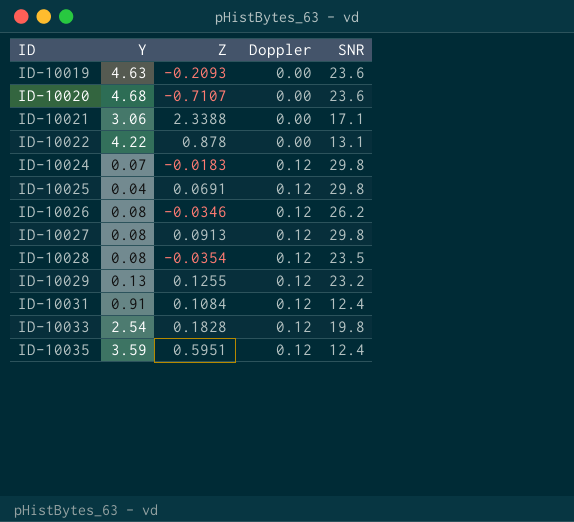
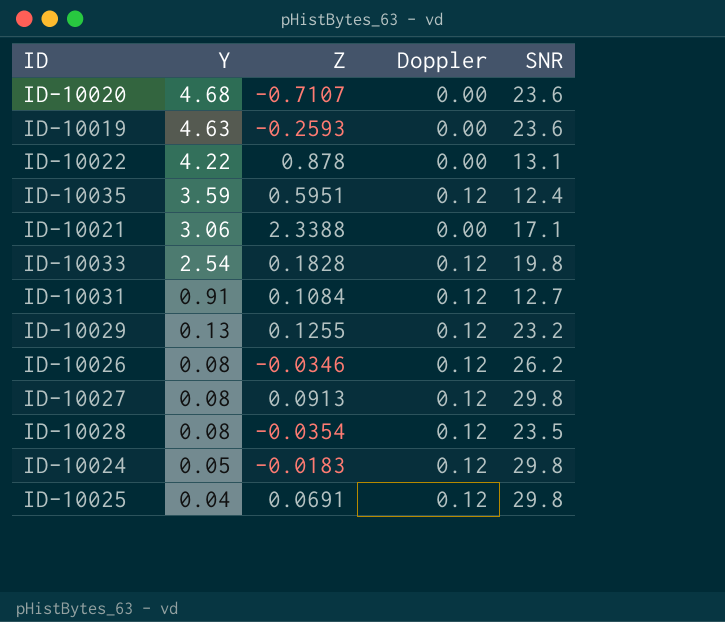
row order: ID ascending -> Y descending
ID-10019 | Z: -0.2093 -> -0.2593
ID-10031 | SNR: 12.4 -> 12.7
ID-10024 | Y: 0.07 -> 0.05

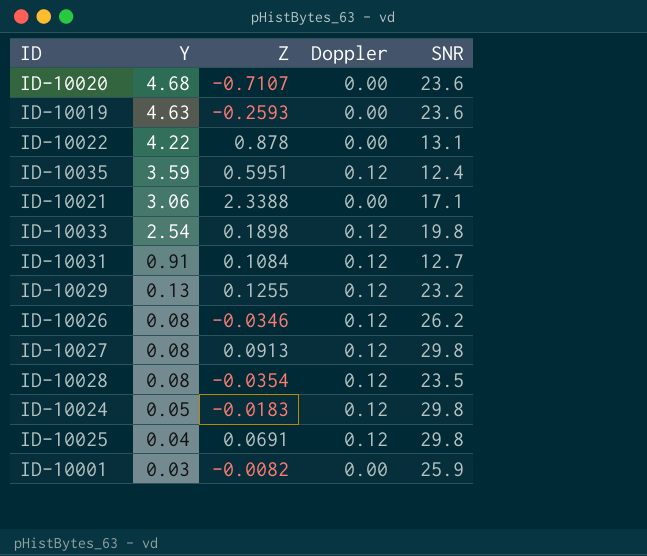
ID-10033 | Z: 0.1828 -> 0.1898
row ID-10001: none -> 0.03 | -0.0082 | 0.00 | 25.9

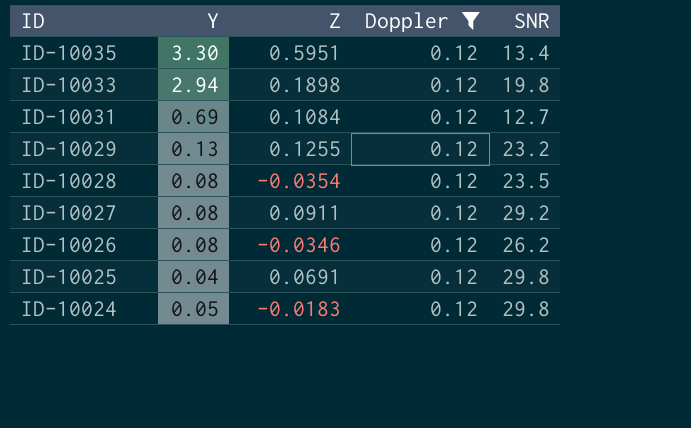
filter: none -> Doppler = 0.12
row order: Y descending -> ID descending
ID-10035 | Y: 3.59 -> 3.30
ID-10035 | SNR: 12.4 -> 13.4
ID-10033 | Y: 2.54 -> 2.94
ID-10031 | Y: 0.91 -> 0.69
ID-10027 | Z: 0.0913 -> 0.0911
ID-10027 | SNR: 29.8 -> 29.2

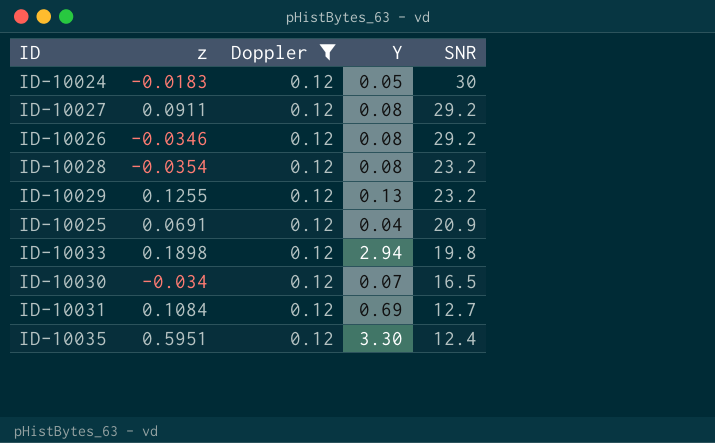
row order: ID descending -> SNR descending
column name: Z -> z
column Y | position: 2 -> 4
ID-10024 | SNR: 29.8 -> 30
ID-10026 | SNR: 26.2 -> 29.2
ID-10028 | SNR: 23.5 -> 23.2
ID-10025 | SNR: 29.8 -> 20.9
row ID-10030: none -> -0.034 | 0.12 | 0.07 | 16.5
ID-10035 | SNR: 13.4 -> 12.4

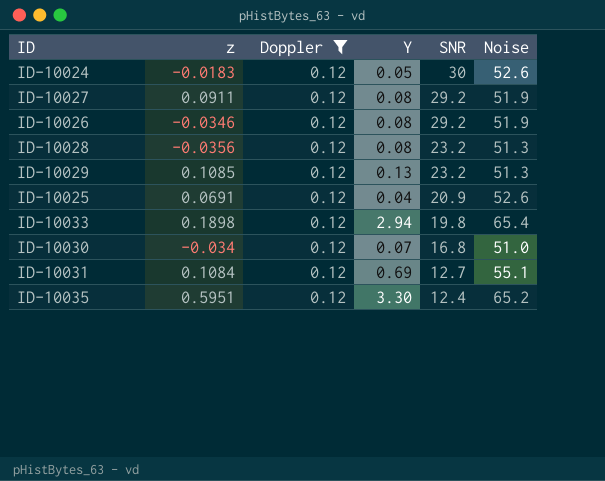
column Noise | position: none -> 6
ID-10028 | z: -0.0354 -> -0.0356
ID-10029 | z: 0.1255 -> 0.1085
ID-10030 | SNR: 16.5 -> 16.8

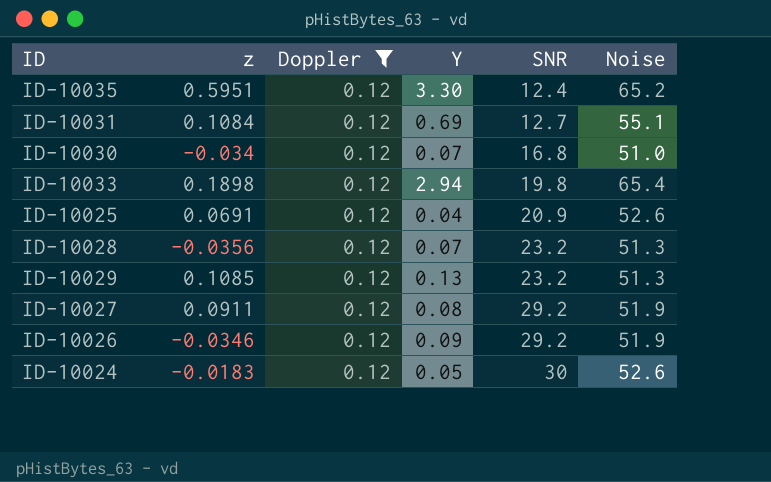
row order: SNR descending -> SNR ascending
ID-10028 | Y: 0.08 -> 0.07
ID-10026 | Y: 0.08 -> 0.09

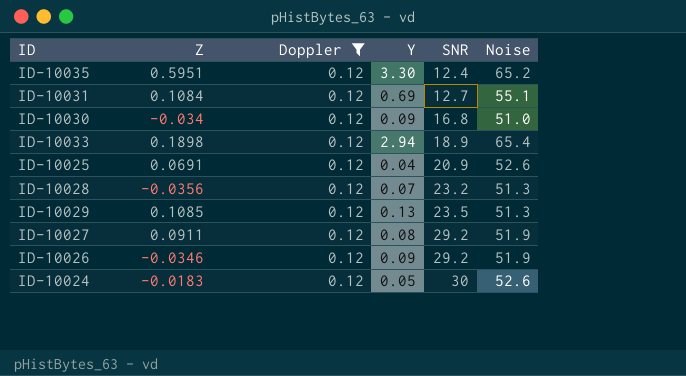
column name: z -> Z
ID-10030 | Y: 0.07 -> 0.09
ID-10033 | SNR: 19.8 -> 18.9
ID-10029 | SNR: 23.2 -> 23.5

